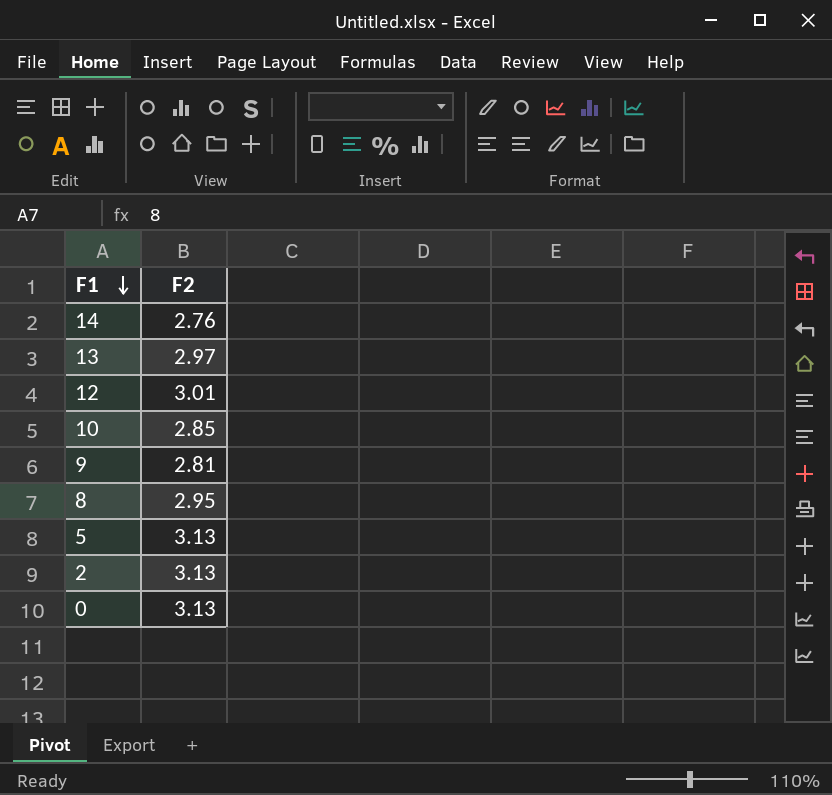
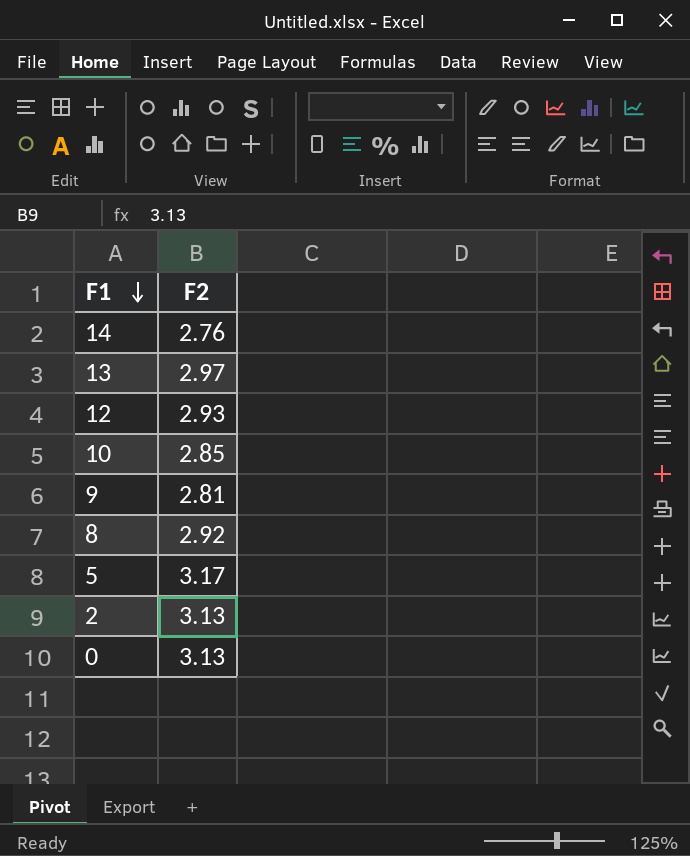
12 | F2: 3.01 -> 2.93
8 | F2: 2.95 -> 2.92
5 | F2: 3.13 -> 3.17

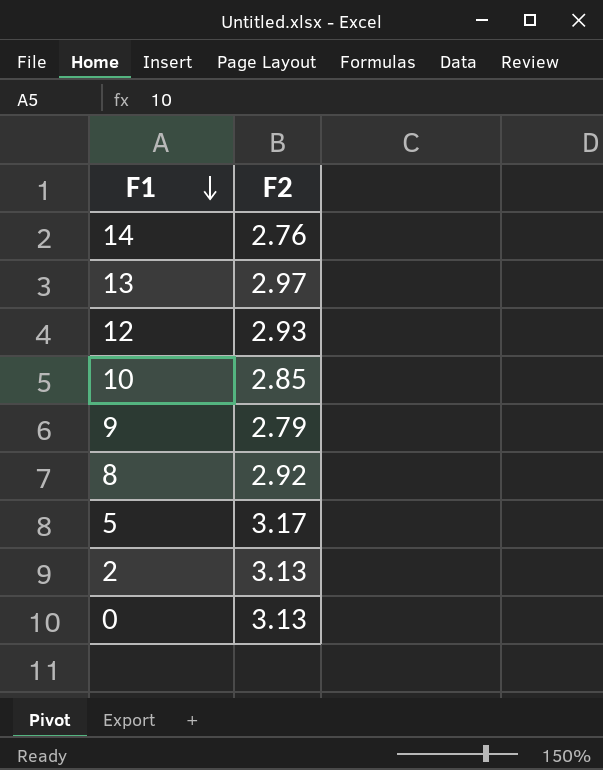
9 | F2: 2.81 -> 2.79

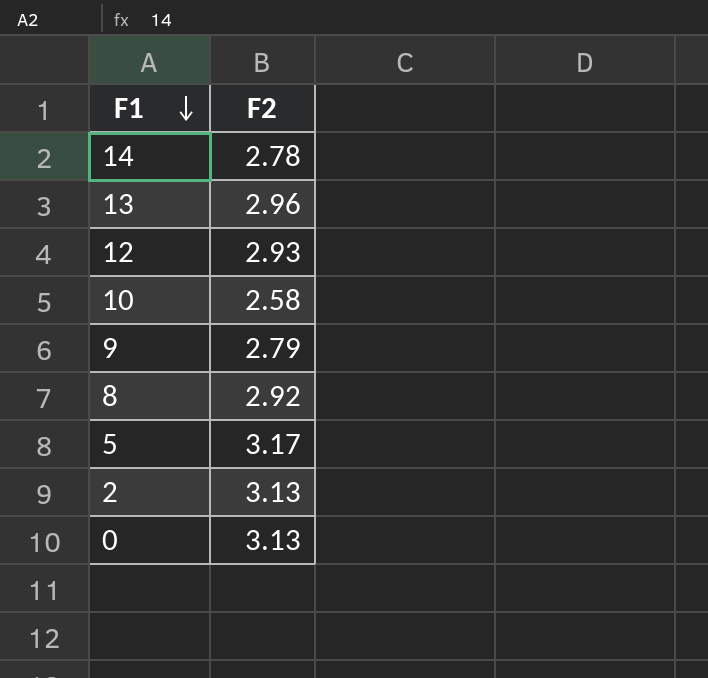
14 | F2: 2.76 -> 2.78
13 | F2: 2.97 -> 2.96
10 | F2: 2.85 -> 2.58

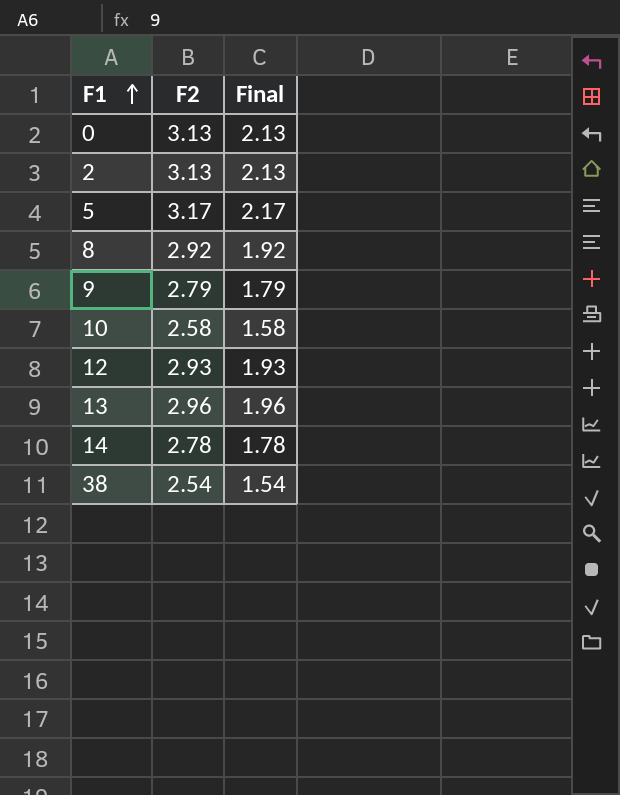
row order: F1 descending -> F1 ascending
column Final | formula: none -> [F2] - 1
row 38: none -> 2.54 | 1.54

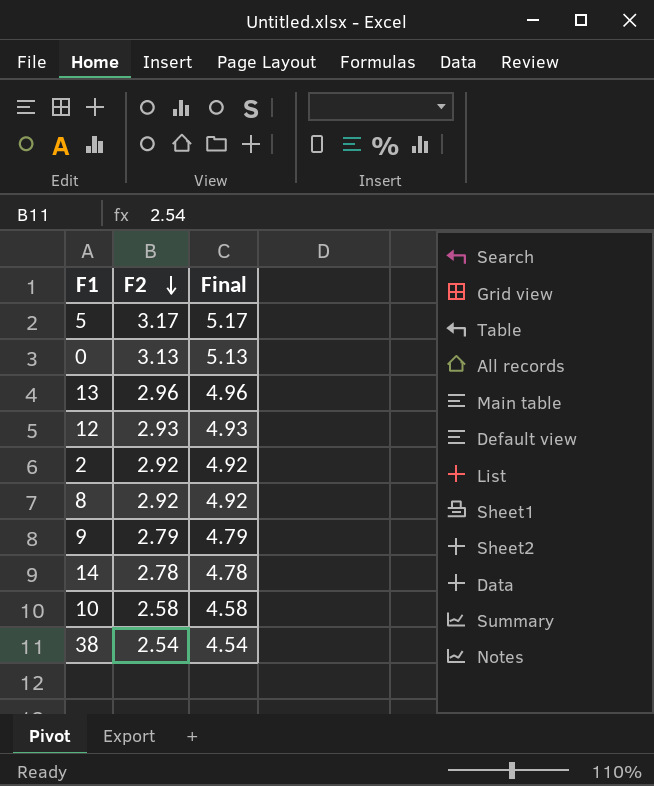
row order: F1 ascending -> F2 descending
column Final | formula: [F2] - 1 -> [F2] + 2
2 | F2: 3.13 -> 2.92

